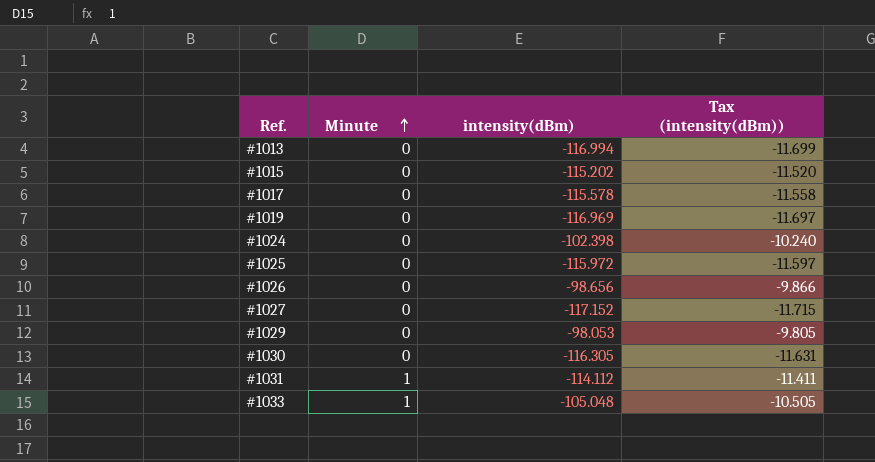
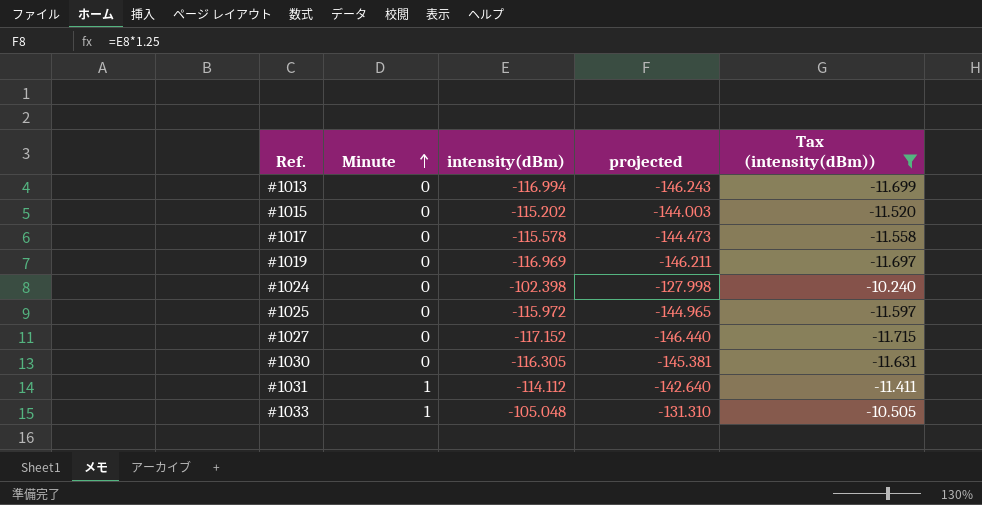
filter: none -> Tax (intensity(dBm)) <= -10.240
column projected | formula: none -> [intensity(dBm)] * 1.25

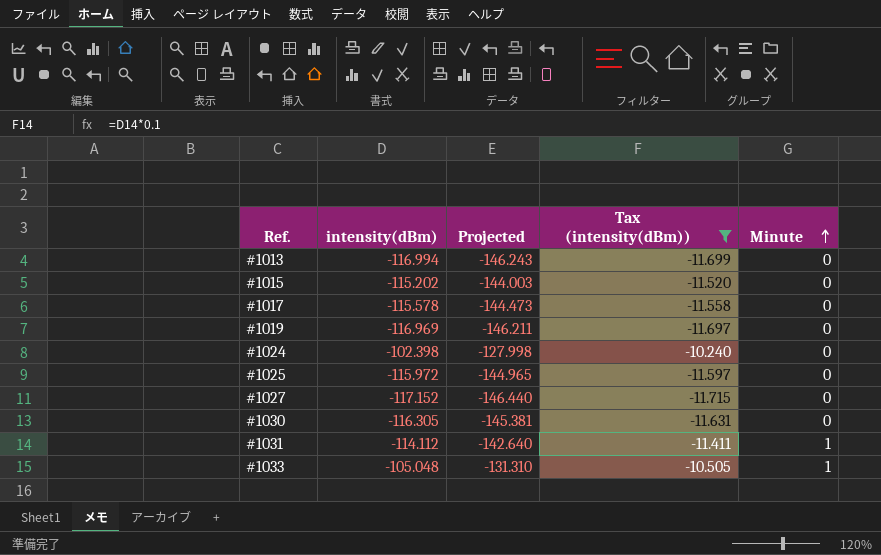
column name: projected -> Projected
column Minute | position: 2 -> 5

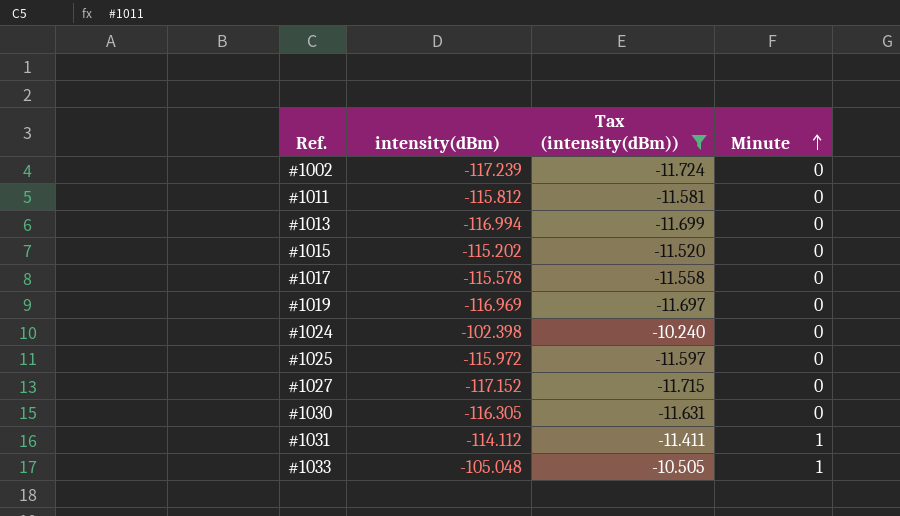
column Projected | formula: [intensity(dBm)] * 1.25 -> none
row #1002: none -> -117.239 | -11.724 | 0
row #1011: none -> -115.812 | -11.581 | 0

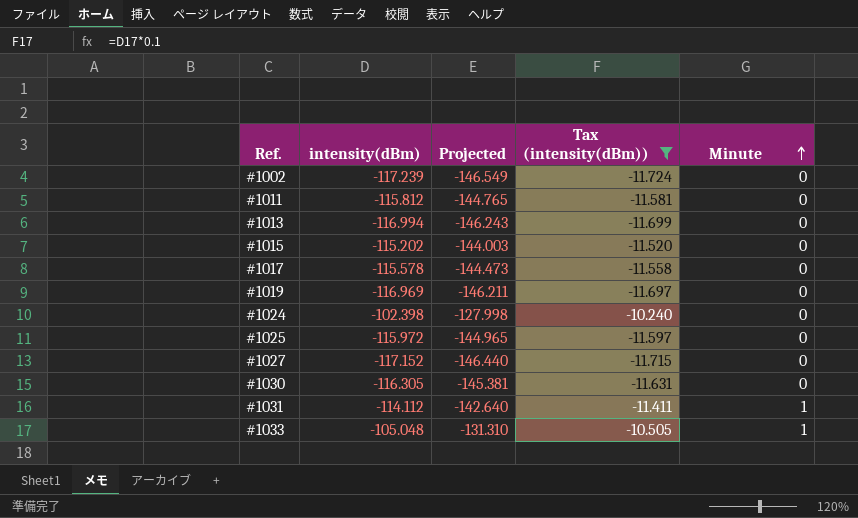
column Projected | formula: none -> [intensity(dBm)] * 1.25

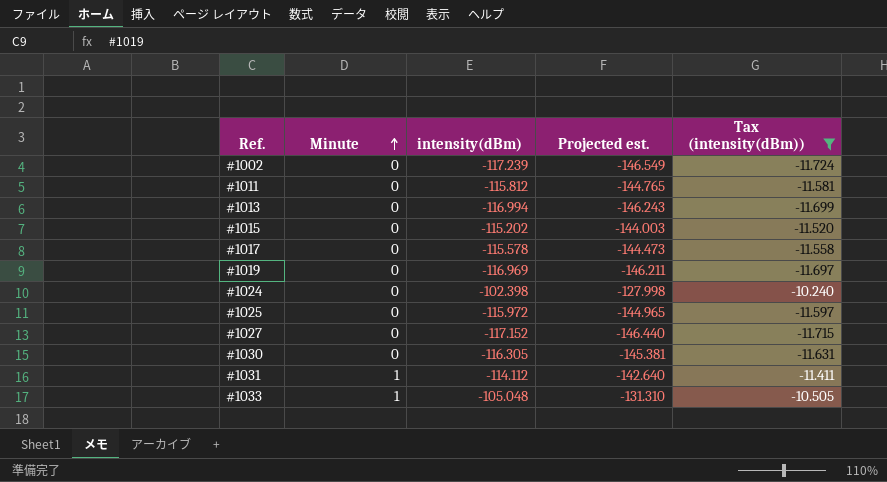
column Minute | position: 5 -> 2
column name: Projected -> Projected est.

